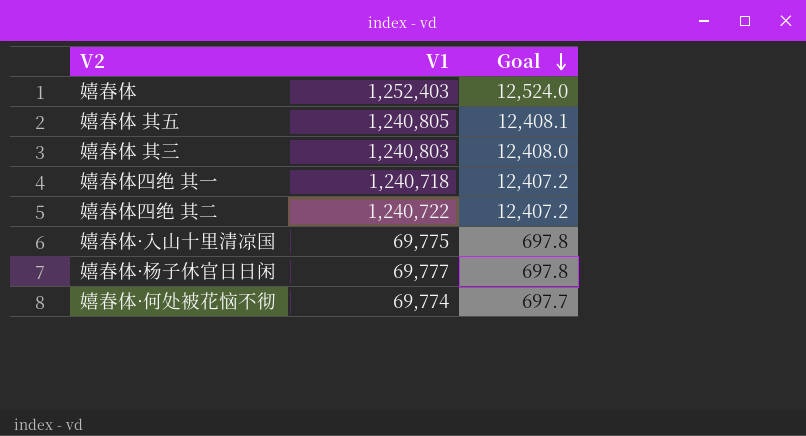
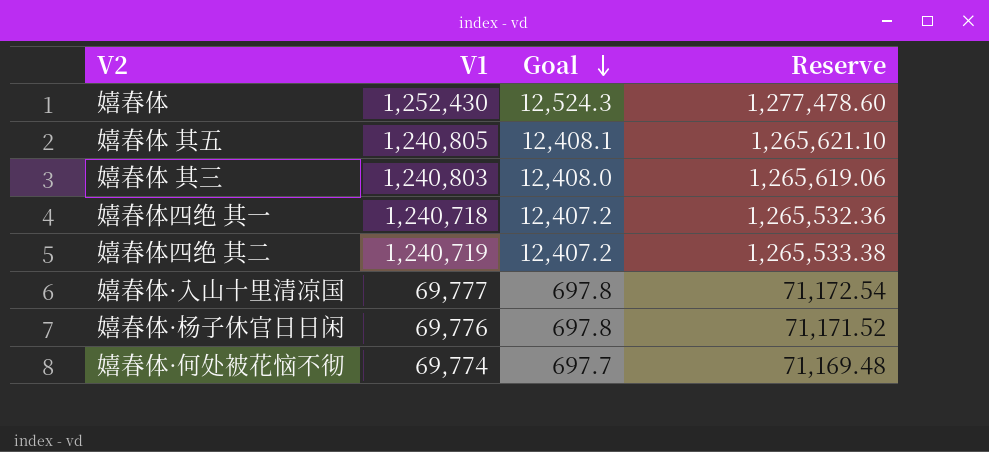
column Reserve | formula: none -> [V1] * 1.02
嬉春体 | V1: 1,252,403 -> 1,252,430
嬉春体 | Goal: 12,524.0 -> 12,524.3
嬉春体四绝 其二 | V1: 1,240,722 -> 1,240,719
嬉春体·入山十里清凉国 | V1: 69,775 -> 69,777
嬉春体·杨子休官日日闲 | V1: 69,777 -> 69,776

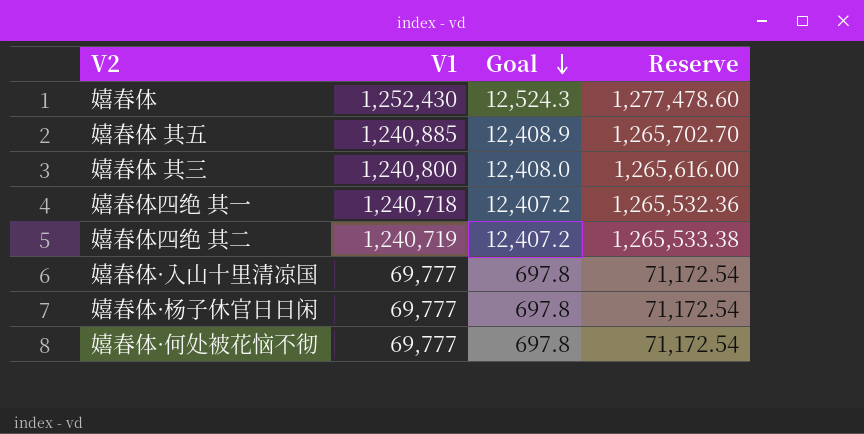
嬉春体 其五 | V1: 1,240,805 -> 1,240,885
嬉春体 其五 | Goal: 12,408.1 -> 12,408.9
嬉春体 其五 | Reserve: 1,265,621.10 -> 1,265,702.70
嬉春体 其三 | V1: 1,240,803 -> 1,240,800
嬉春体 其三 | Reserve: 1,265,619.06 -> 1,265,616.00
嬉春体·杨子休官日日闲 | V1: 69,776 -> 69,777
嬉春体·杨子休官日日闲 | Reserve: 71,171.52 -> 71,172.54
嬉春体·何处被花恼不彻 | V1: 69,774 -> 69,777
嬉春体·何处被花恼不彻 | Goal: 697.7 -> 697.8
嬉春体·何处被花恼不彻 | Reserve: 71,169.48 -> 71,172.54

